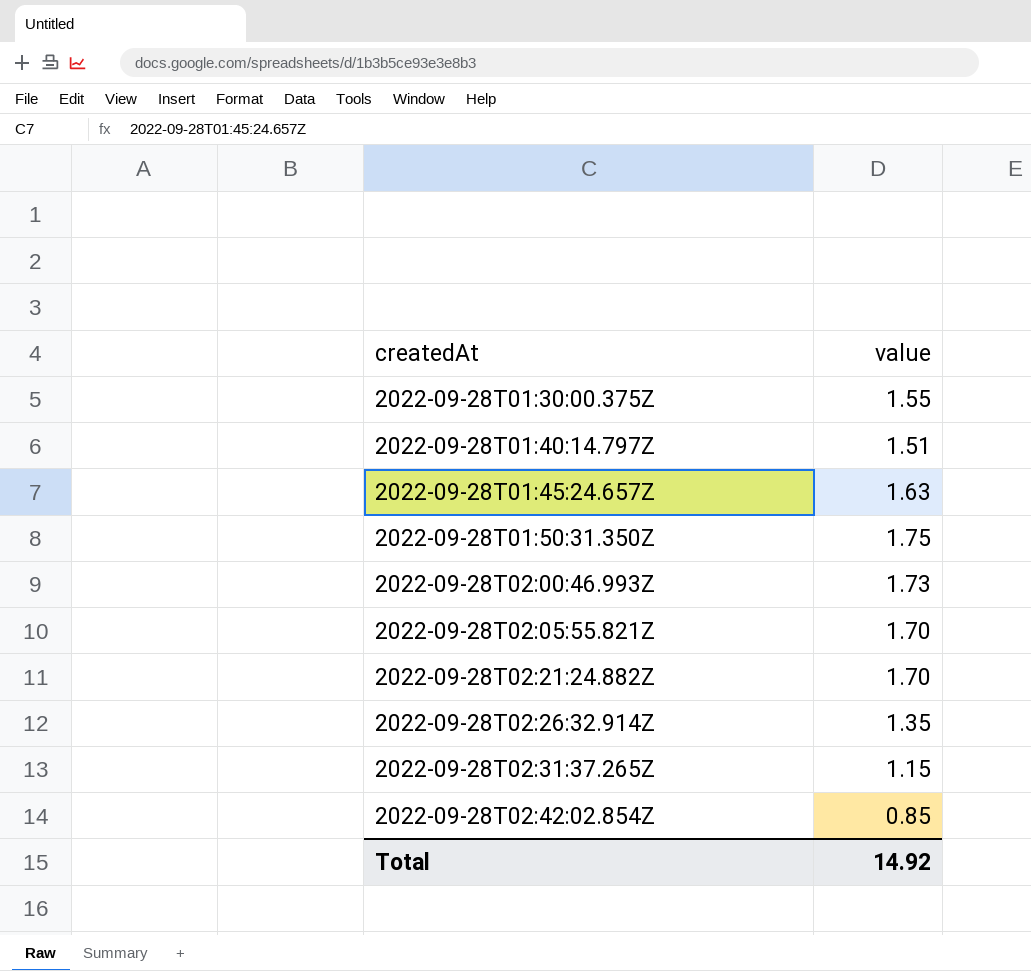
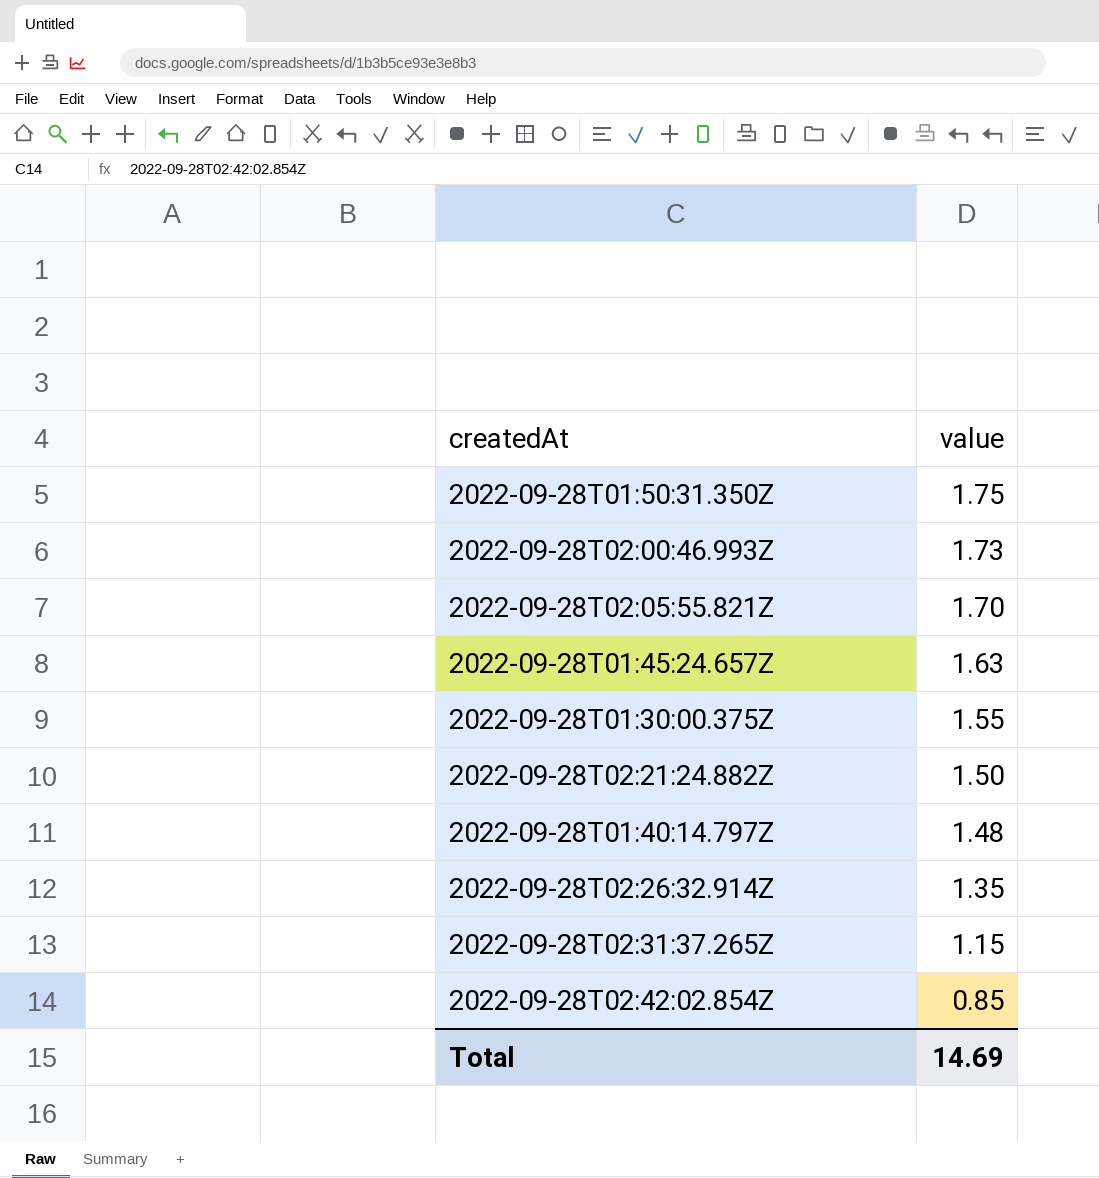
row order: createdAt ascending -> value descending
2022-09-28T02:21:24.882Z | value: 1.70 -> 1.50
2022-09-28T01:40:14.797Z | value: 1.51 -> 1.48
Total | value: 14.92 -> 14.69

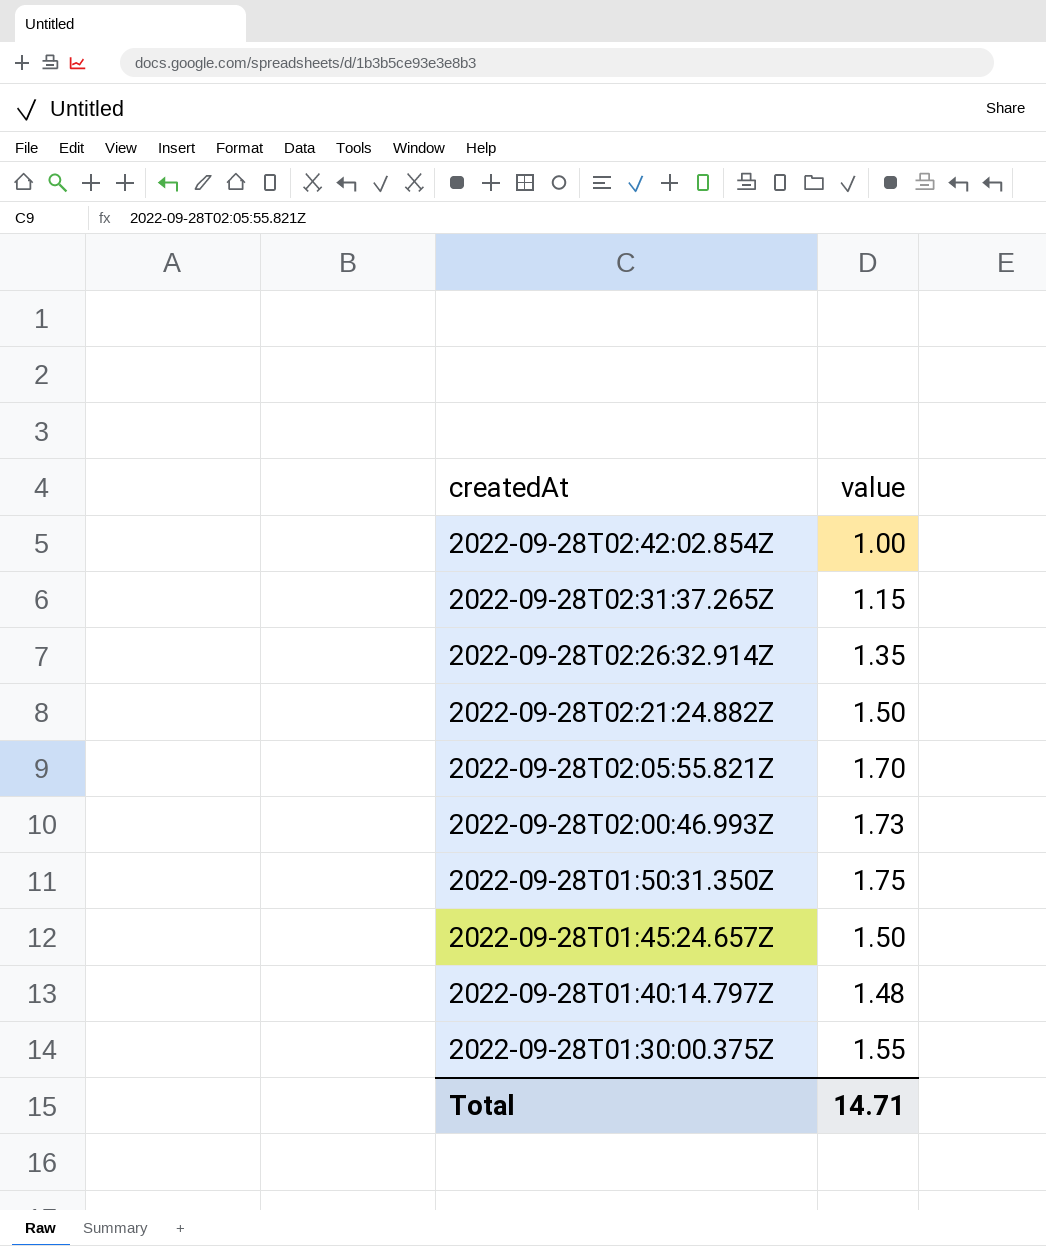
row order: value descending -> createdAt descending
2022-09-28T02:42:02.854Z | value: 0.85 -> 1.00
2022-09-28T01:45:24.657Z | value: 1.63 -> 1.50
Total | value: 14.69 -> 14.71

